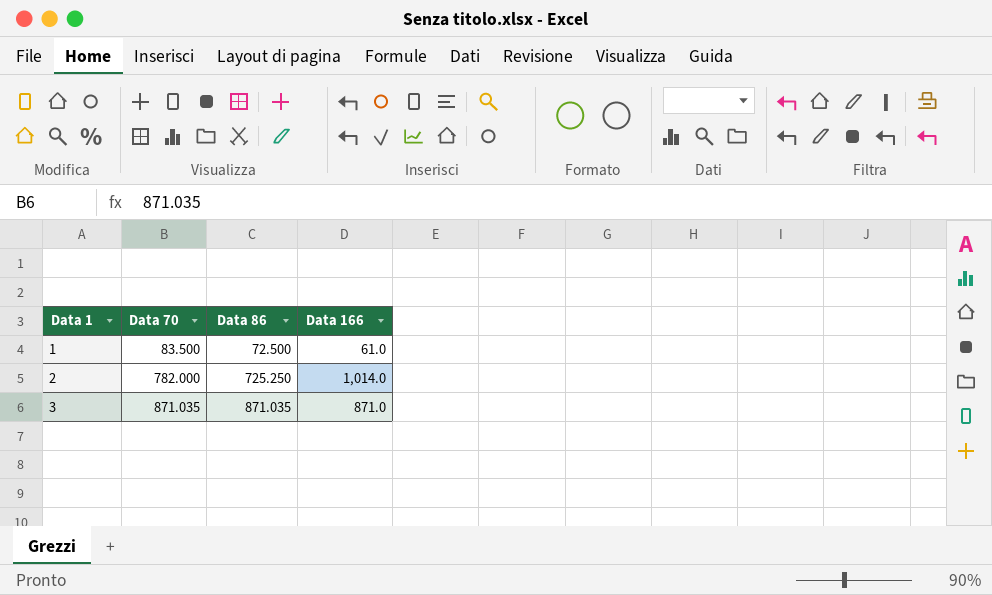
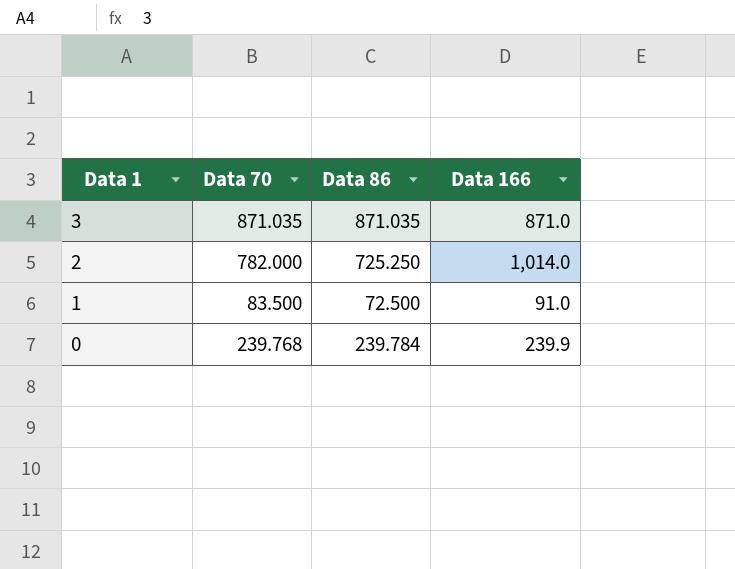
row order: Data 1 ascending -> Data 1 descending
1 | Data 166: 61.0 -> 91.0
row 0: none -> 239.768 | 239.784 | 239.9

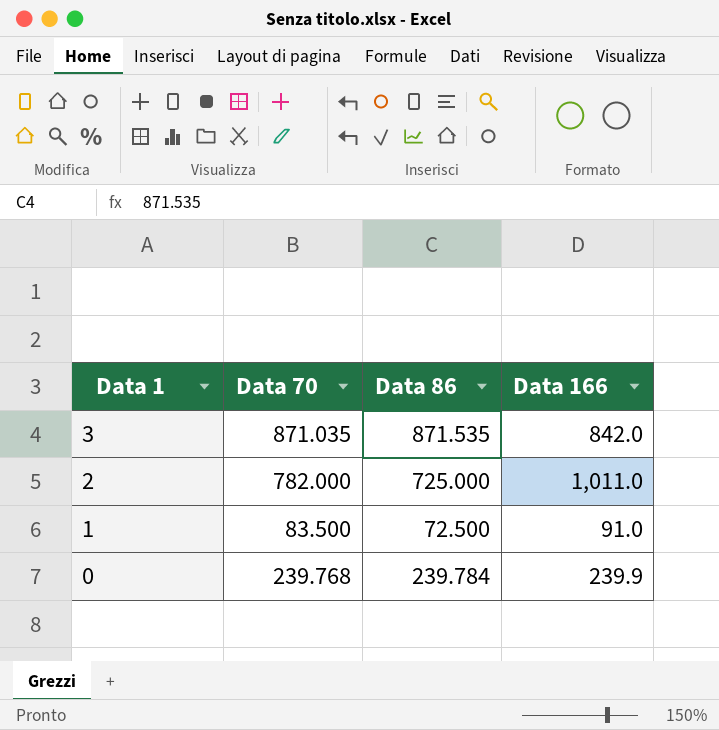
3 | Data 86: 871.035 -> 871.535
3 | Data 166: 871.0 -> 842.0
2 | Data 86: 725.250 -> 725.000
2 | Data 166: 1,014.0 -> 1,011.0

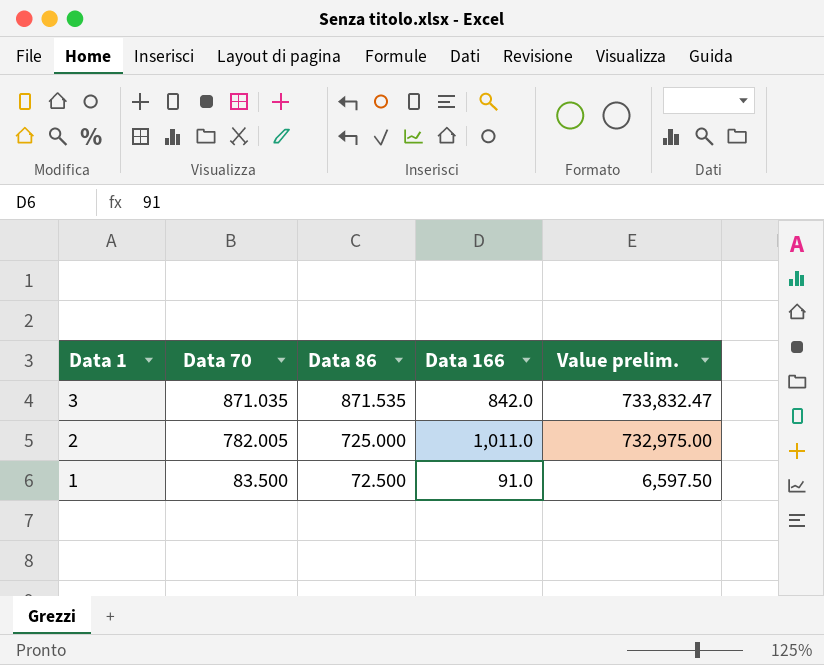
column Value prelim. | formula: none -> [Data 86] * [Data 166]
row 0: 239.768 | 239.784 | 239.9 -> none
2 | Data 70: 782.000 -> 782.005

